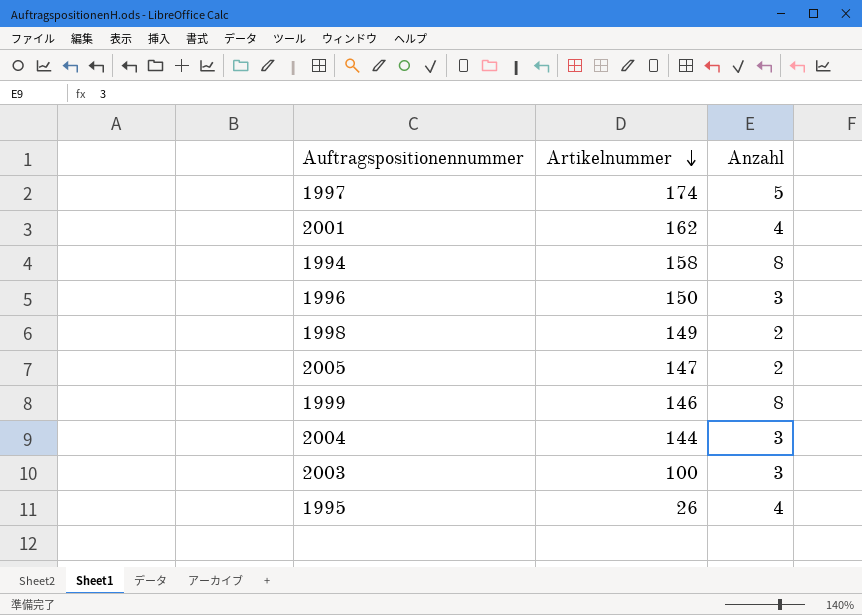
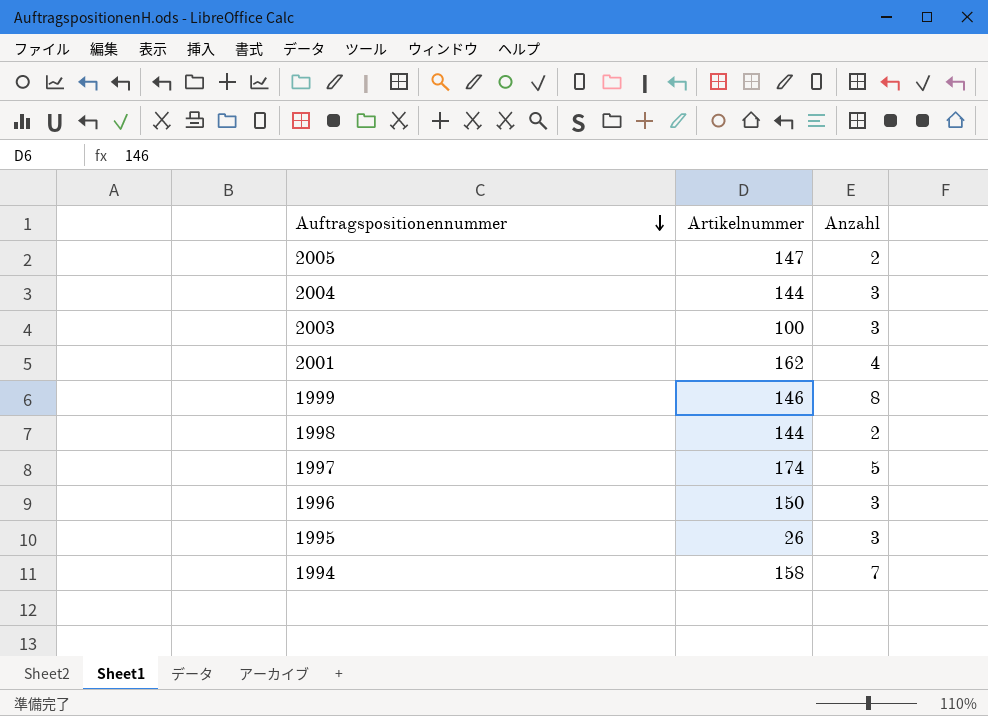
row order: Artikelnummer descending -> Auftragspositionennummer descending
1998 | Artikelnummer: 149 -> 144
1995 | Anzahl: 4 -> 3
1994 | Anzahl: 8 -> 7

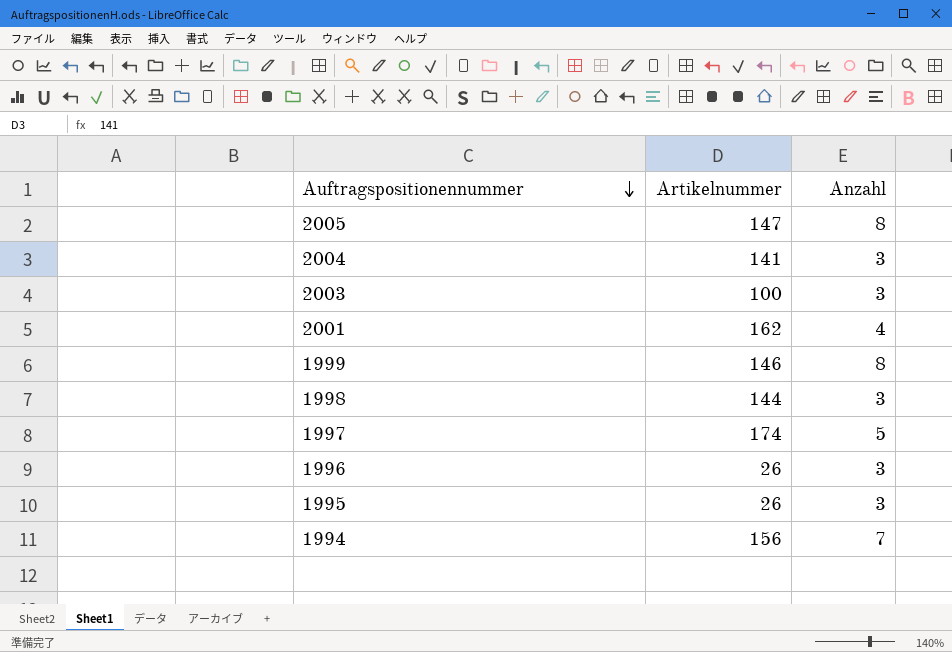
2005 | Anzahl: 2 -> 8
2004 | Artikelnummer: 144 -> 141
1998 | Anzahl: 2 -> 3
1996 | Artikelnummer: 150 -> 26
1994 | Artikelnummer: 158 -> 156

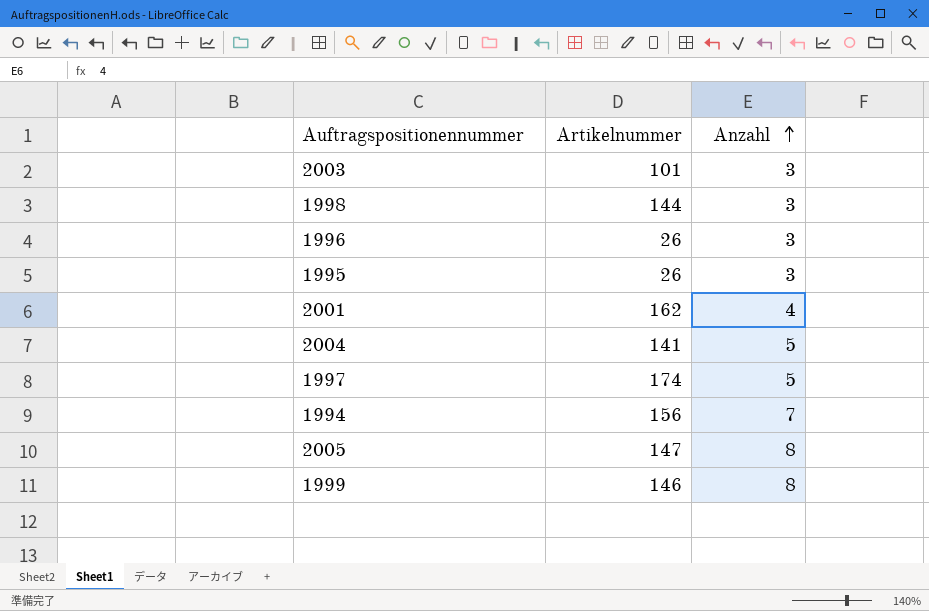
row order: Auftragspositionennummer descending -> Anzahl ascending
2003 | Artikelnummer: 100 -> 101
2004 | Anzahl: 3 -> 5

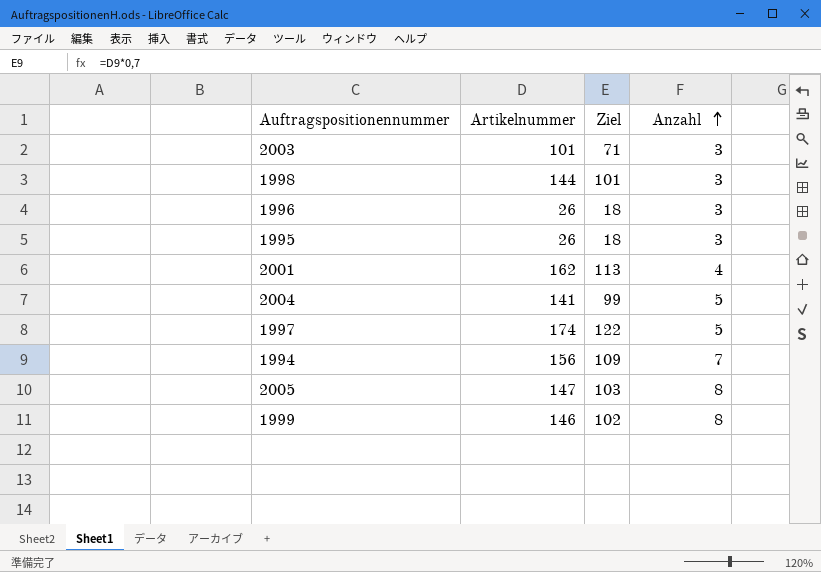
column Ziel | formula: none -> [Artikelnummer] * 0,7

